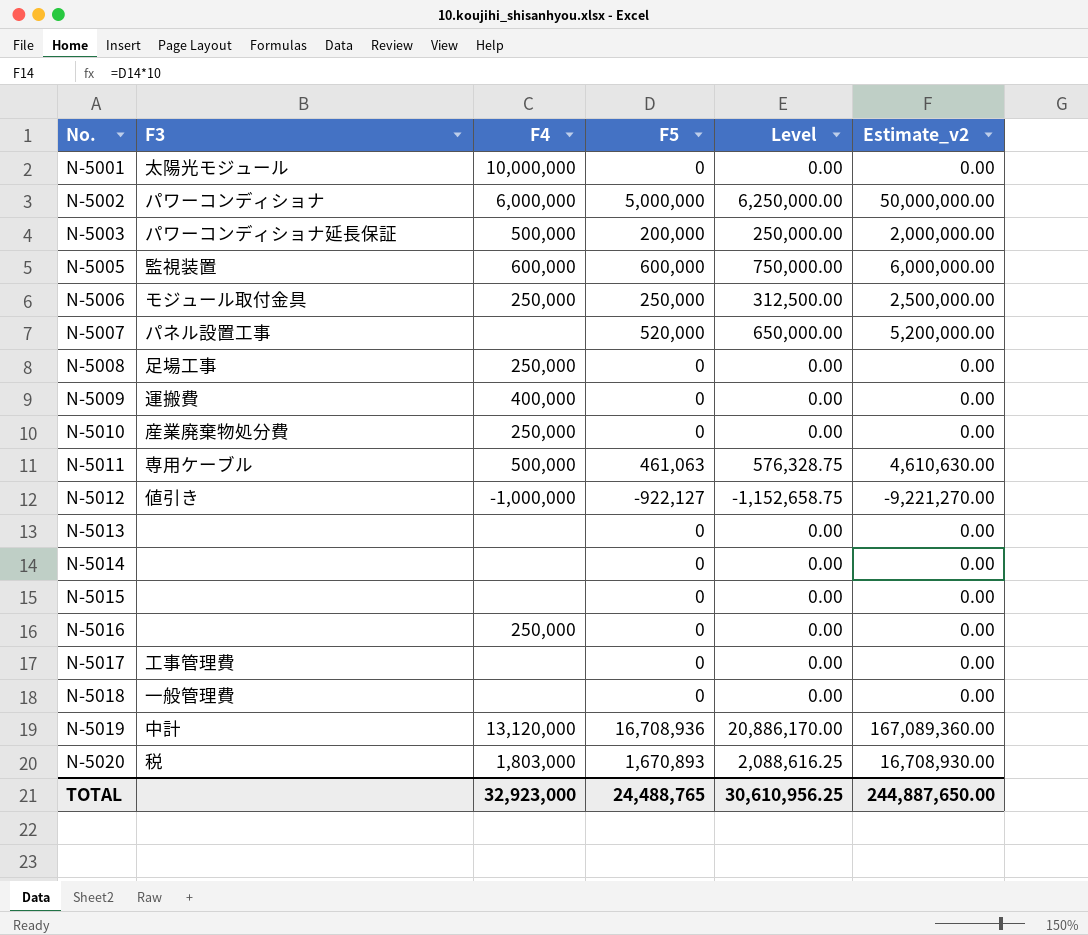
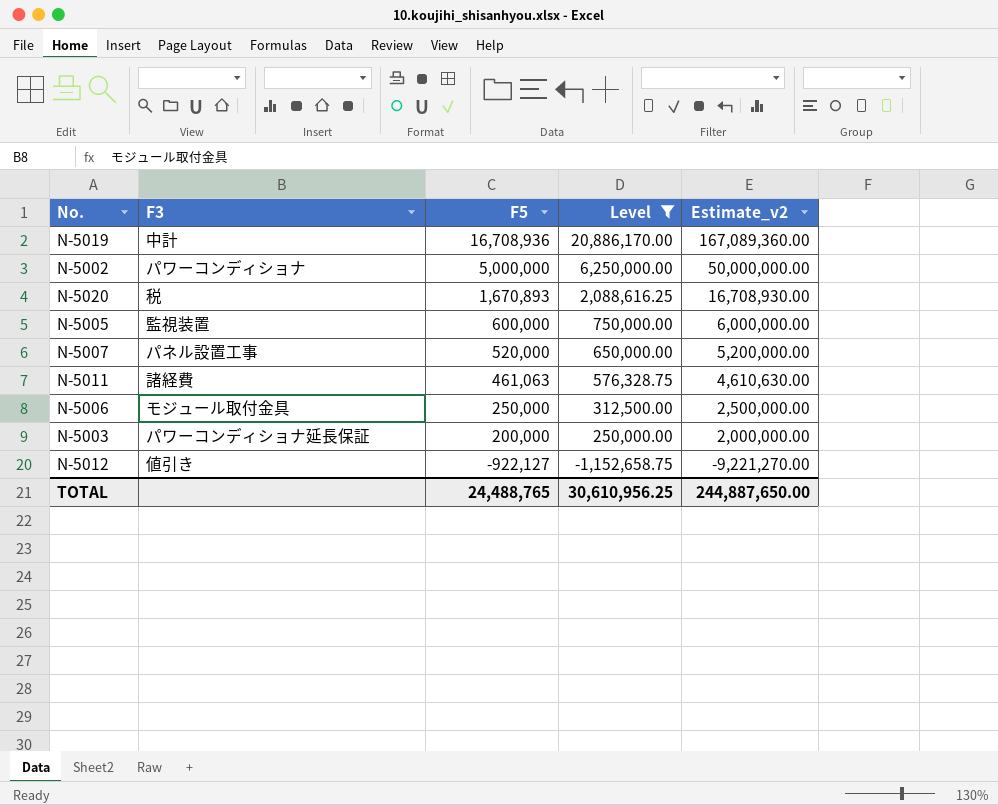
filter: none -> Level != 0.00
row order: No. ascending -> F5 descending
column F4 | position: 3 -> none
N-5011 | F3: 専用ケーブル -> 諸経費

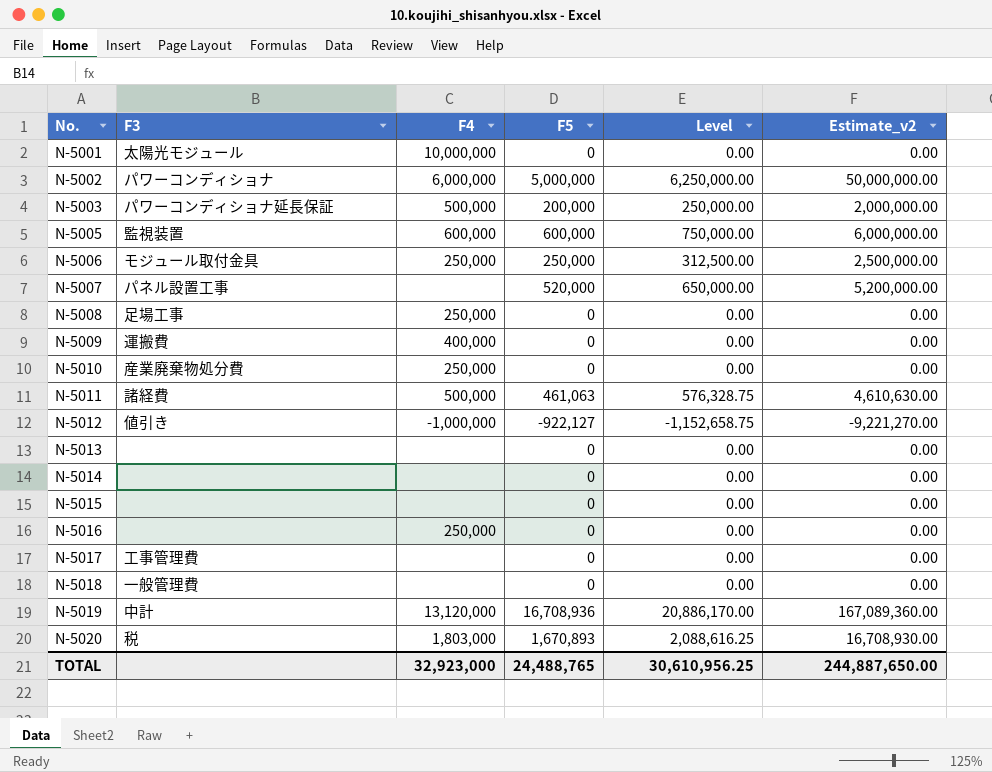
filter: Level != 0.00 -> none
row order: F5 descending -> No. ascending
column F4 | position: none -> 3

